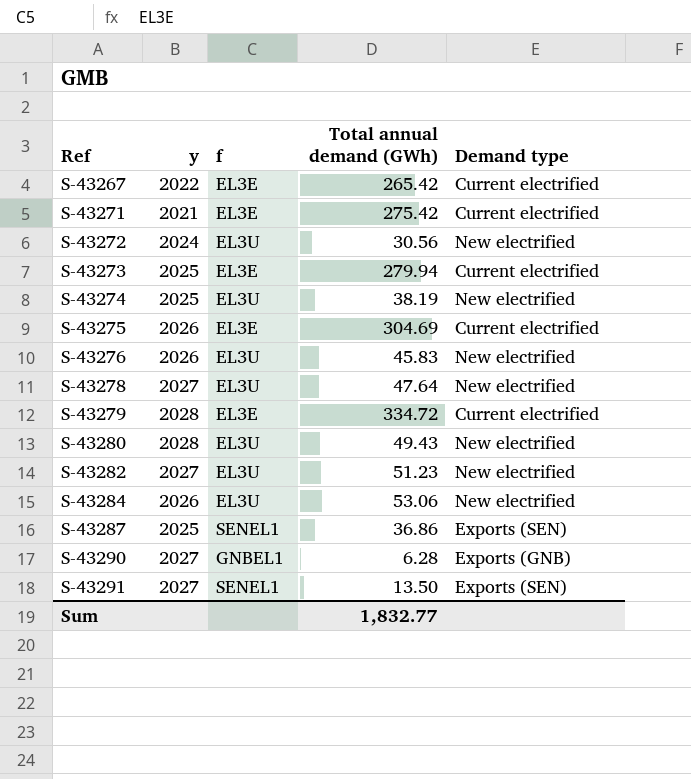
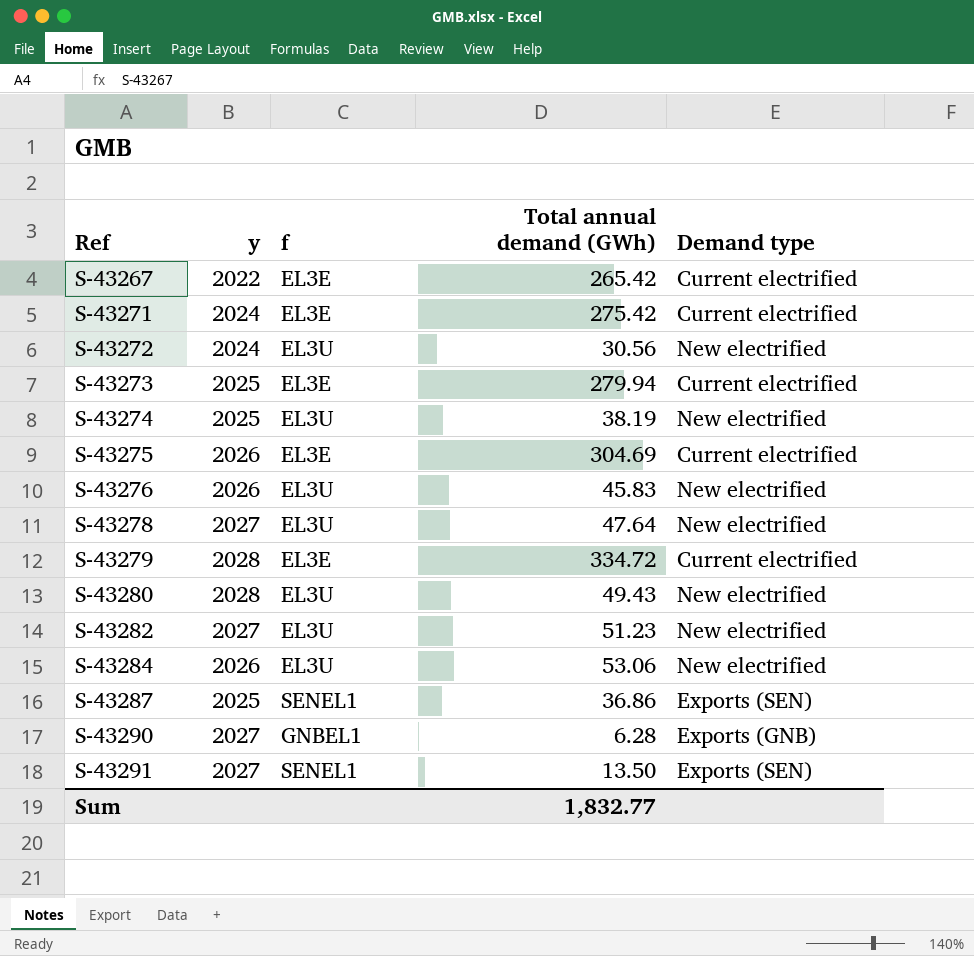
S-43271 | y: 2021 -> 2024

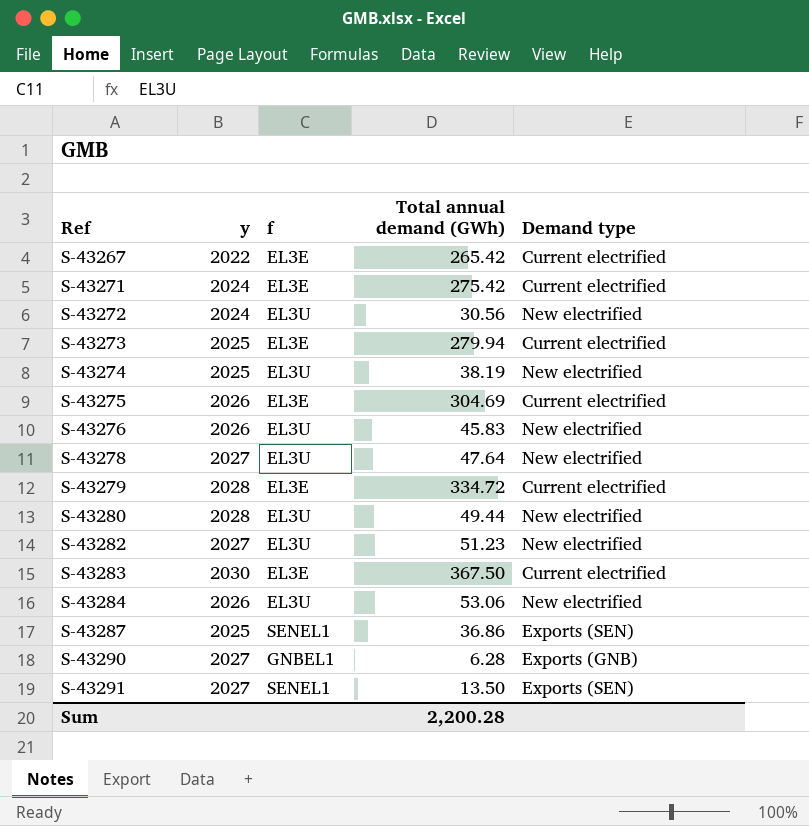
S-43280 | Total annual demand (GWh): 49.43 -> 49.44
row S-43283: none -> 2030 | EL3E | 367.50 | Current electrified
Sum | Total annual demand (GWh): 1,832.77 -> 2,200.28

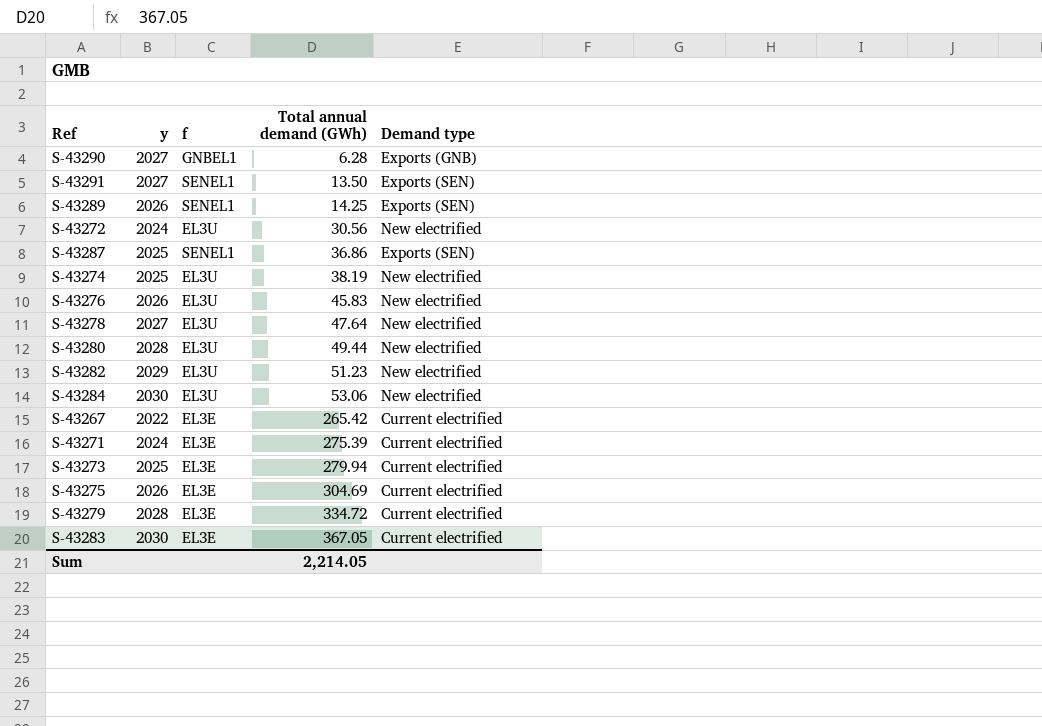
row order: Ref ascending -> Total annual demand (GWh) ascending
row S-43289: none -> 2026 | SENEL1 | 14.25 | Exports (SEN)
S-43282 | y: 2027 -> 2029
S-43284 | y: 2026 -> 2030
S-43271 | Total annual demand (GWh): 275.42 -> 275.39
S-43283 | Total annual demand (GWh): 367.50 -> 367.05
Sum | Total annual demand (GWh): 2,200.28 -> 2,214.05

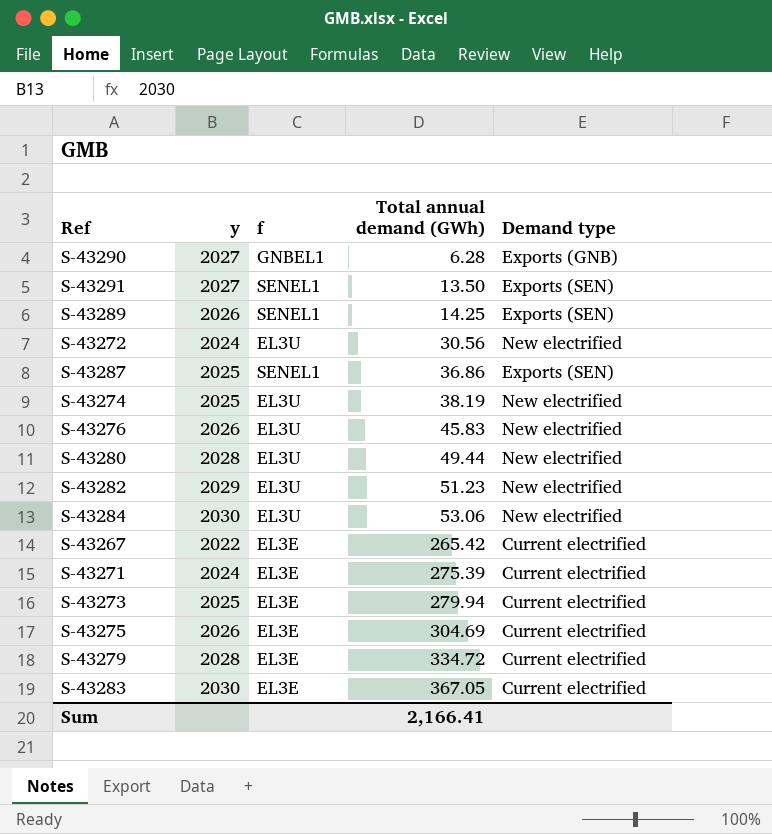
row S-43278: 2027 | EL3U | 47.64 | New electrified -> none
Sum | Total annual demand (GWh): 2,214.05 -> 2,166.41

